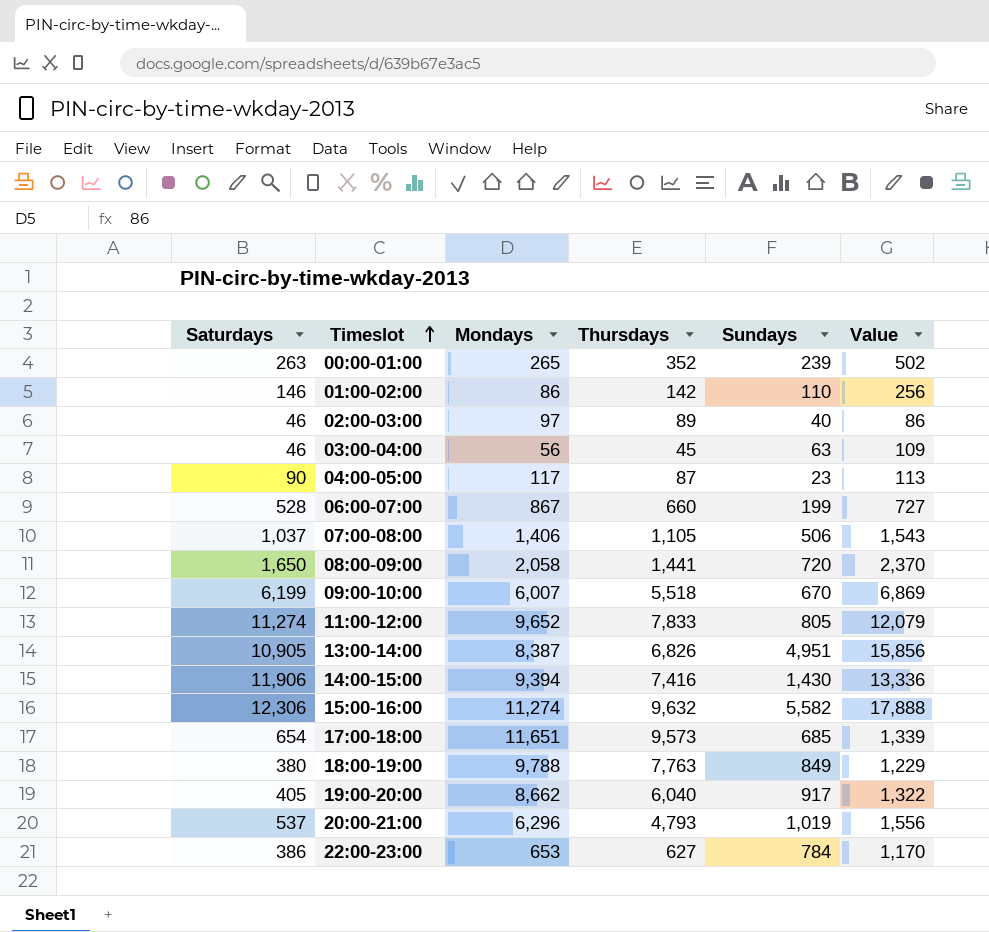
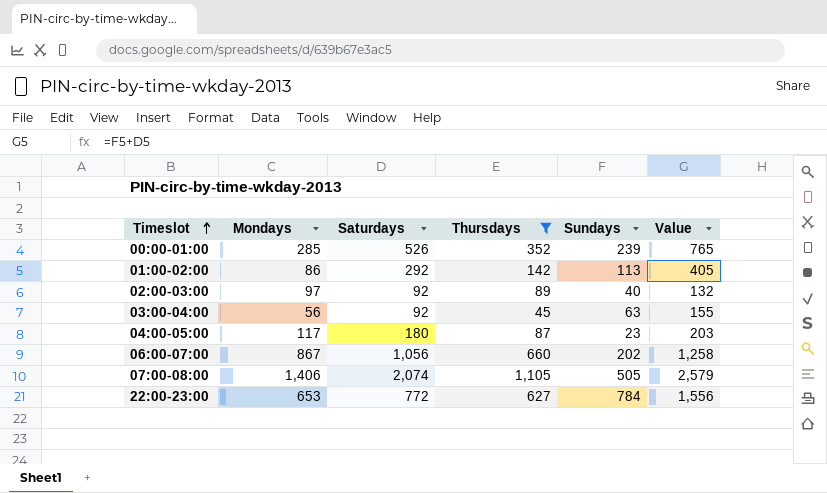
filter: none -> Thursdays <= 1,105
column Saturdays | position: 1 -> 3
00:00-01:00 | Mondays: 265 -> 285
00:00-01:00 | Saturdays: 263 -> 526
00:00-01:00 | Value: 502 -> 765
01:00-02:00 | Saturdays: 146 -> 292
01:00-02:00 | Sundays: 110 -> 113
01:00-02:00 | Value: 256 -> 405
02:00-03:00 | Saturdays: 46 -> 92
02:00-03:00 | Value: 86 -> 132
03:00-04:00 | Saturdays: 46 -> 92
03:00-04:00 | Value: 109 -> 155
04:00-05:00 | Saturdays: 90 -> 180
04:00-05:00 | Value: 113 -> 203
06:00-07:00 | Saturdays: 528 -> 1,056
06:00-07:00 | Sundays: 199 -> 202
06:00-07:00 | Value: 727 -> 1,258
07:00-08:00 | Saturdays: 1,037 -> 2,074
07:00-08:00 | Sundays: 506 -> 505
07:00-08:00 | Value: 1,543 -> 2,579
22:00-23:00 | Saturdays: 386 -> 772
22:00-23:00 | Value: 1,170 -> 1,556

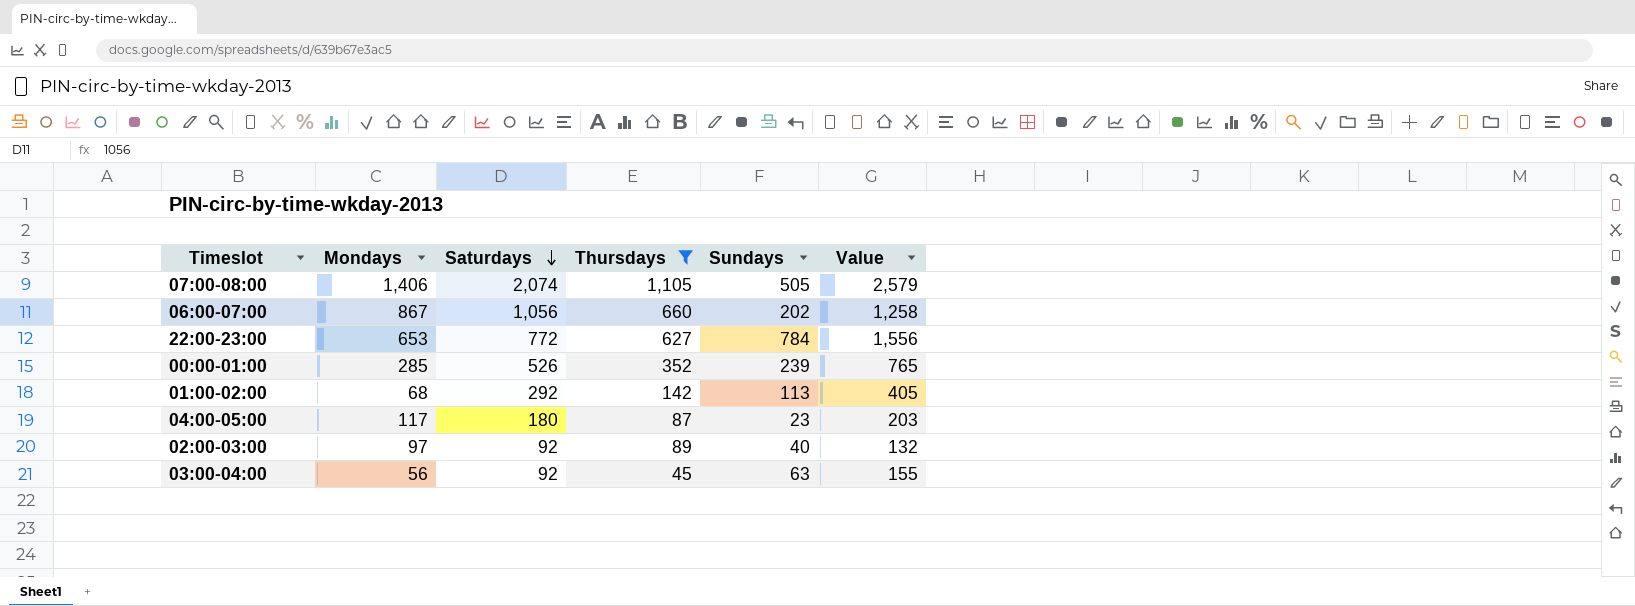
row order: Timeslot ascending -> Saturdays descending
01:00-02:00 | Mondays: 86 -> 68

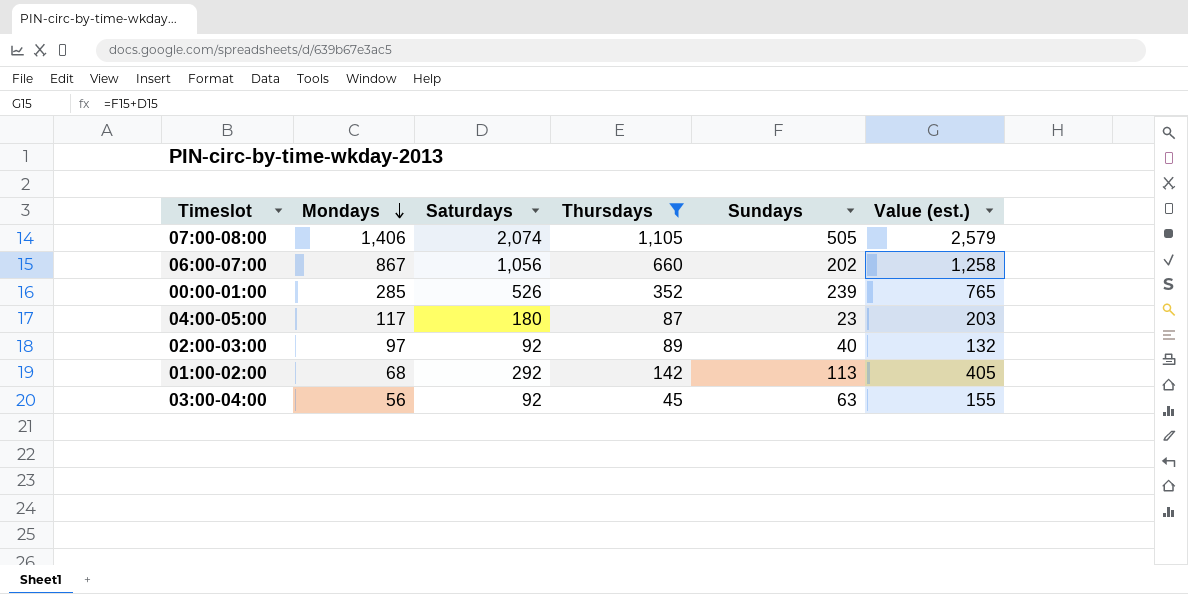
row order: Saturdays descending -> Mondays descending
column name: Value -> Value (est.)
row 22:00-23:00: 653 | 772 | 627 | 784 | 1,556 -> none

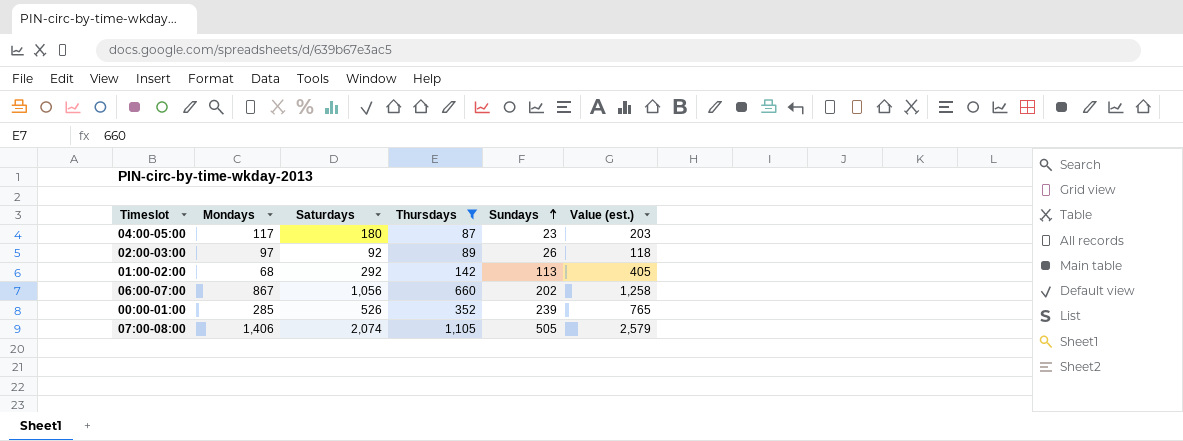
row order: Mondays descending -> Sundays ascending
row 03:00-04:00: 56 | 92 | 45 | 63 | 155 -> none
02:00-03:00 | Sundays: 40 -> 26
02:00-03:00 | Value (est.): 132 -> 118

